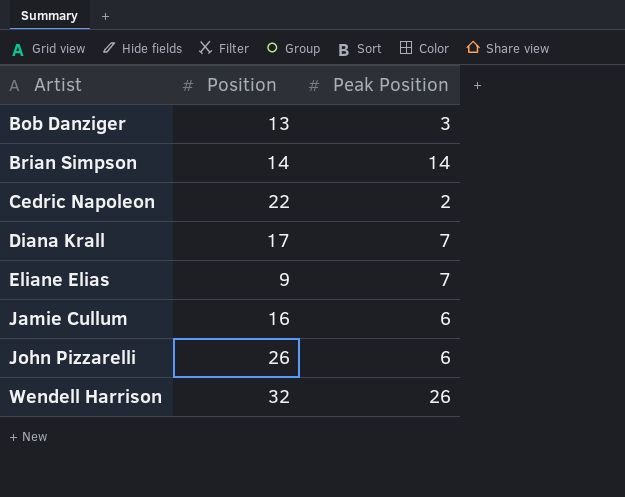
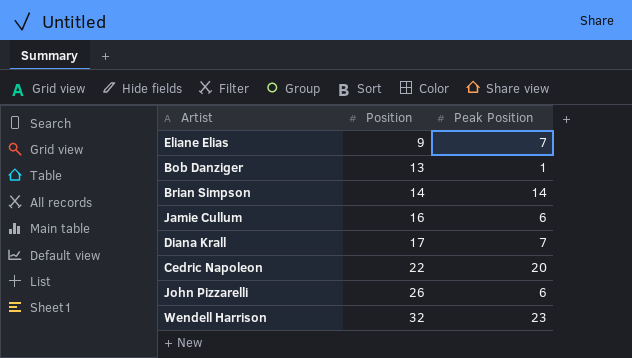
row order: Artist ascending -> Position ascending
Bob Danziger | Peak Position: 3 -> 1
Cedric Napoleon | Peak Position: 2 -> 20
Wendell Harrison | Peak Position: 26 -> 23

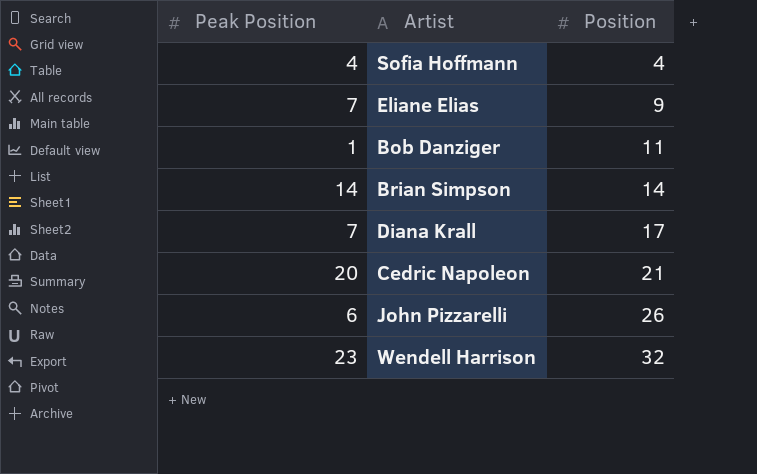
column Peak Position | position: 3 -> 1
row Jamie Cullum: 16 | 6 -> none
row Sofia Hoffmann: none -> 4 | 4
Bob Danziger | Position: 13 -> 11
Cedric Napoleon | Position: 22 -> 21

